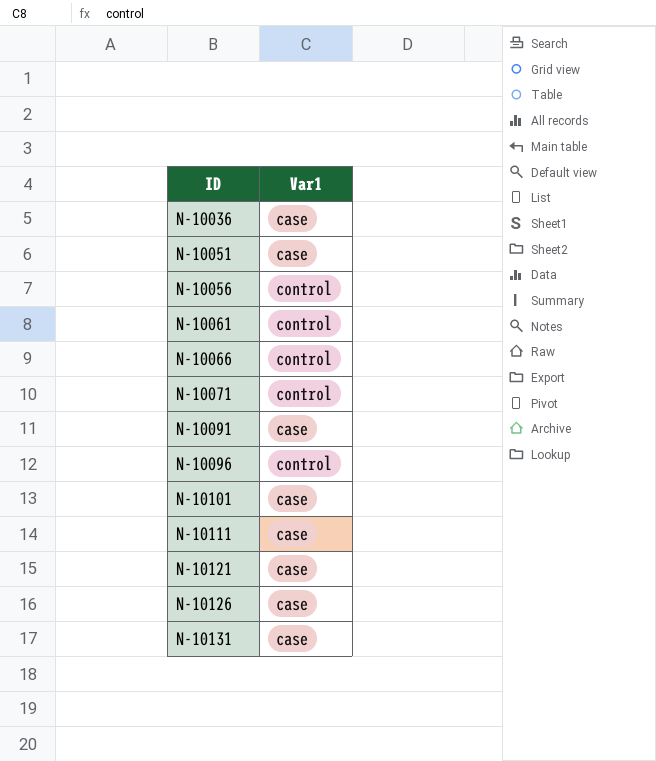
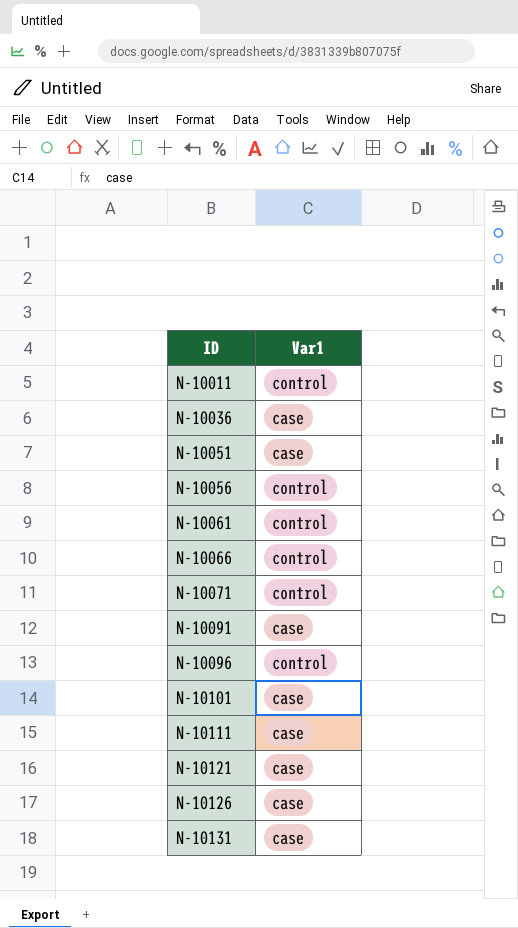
row N-10011: none -> control

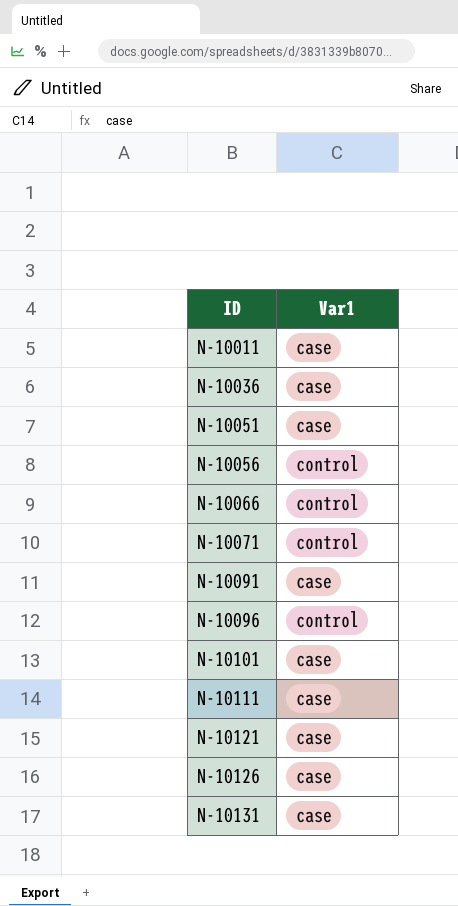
row N-10061: control -> none
N-10011 | Var1: control -> case

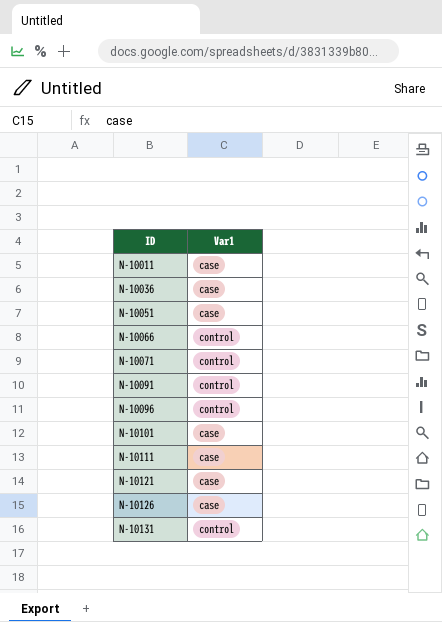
row N-10056: control -> none
N-10091 | Var1: case -> control
N-10131 | Var1: case -> control

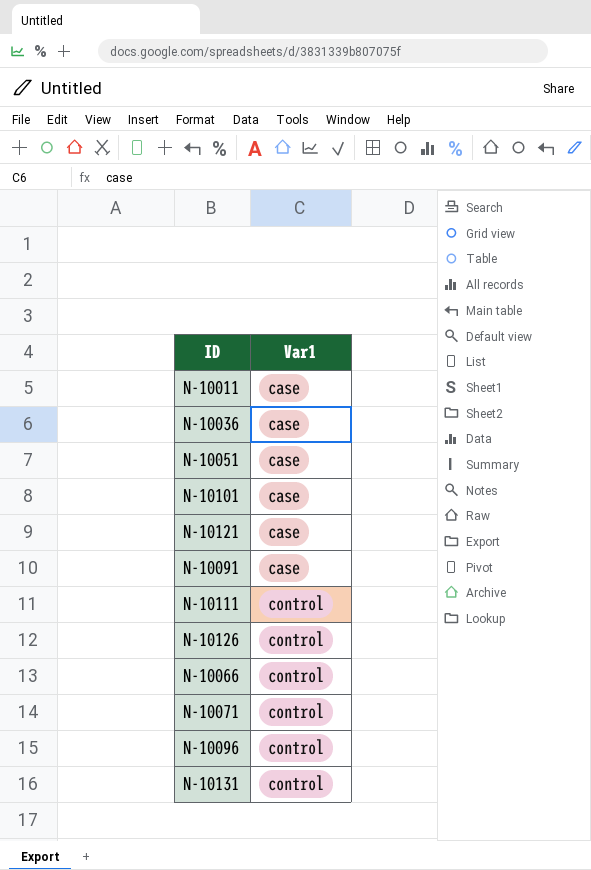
row order: ID ascending -> Var1 ascending
N-10091 | Var1: control -> case
N-10111 | Var1: case -> control
N-10126 | Var1: case -> control

